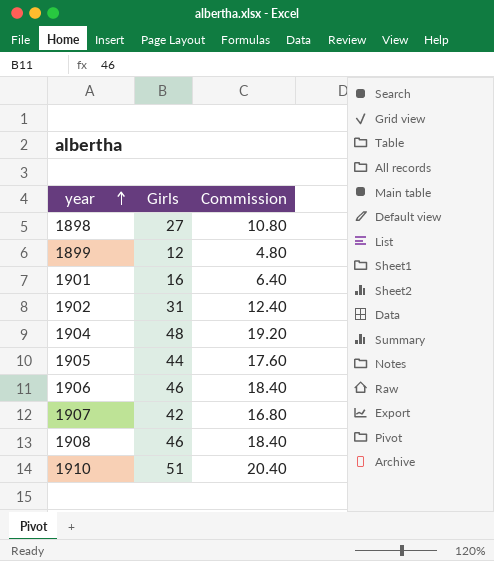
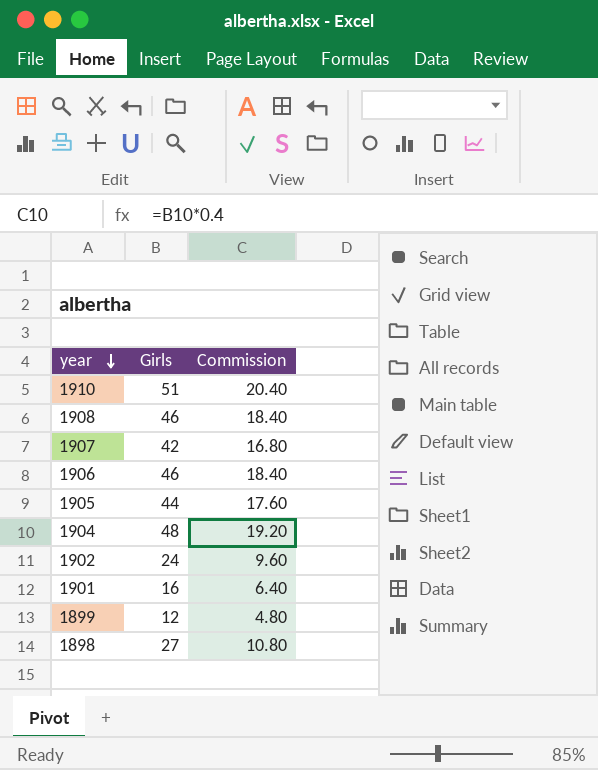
row order: year ascending -> year descending
1902 | Girls: 31 -> 24
1902 | Commission: 12.40 -> 9.60

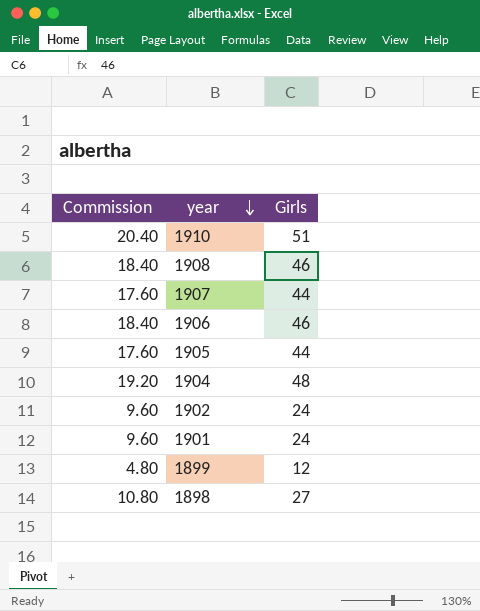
column Commission | position: 3 -> 1
1907 | Commission: 16.80 -> 17.60
1907 | Girls: 42 -> 44
1901 | Commission: 6.40 -> 9.60
1901 | Girls: 16 -> 24

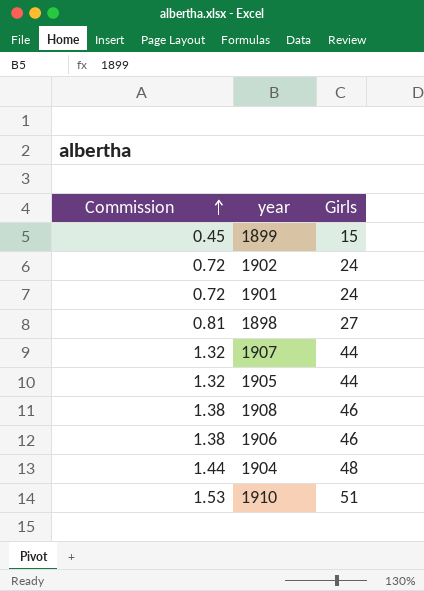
row order: year descending -> Commission ascending
column Commission | formula: [Girls] * 0.4 -> [Girls] * 0.03
1899 | Girls: 12 -> 15

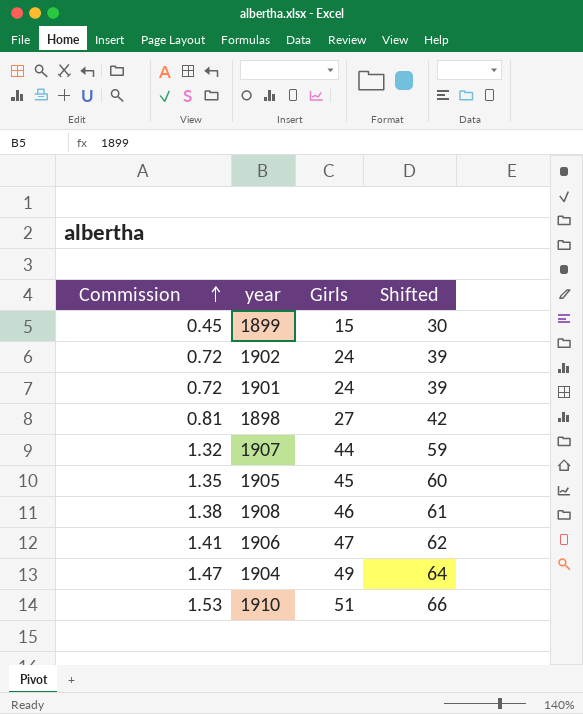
column Shifted | formula: none -> [Girls] + 15
1905 | Commission: 1.32 -> 1.35
1905 | Girls: 44 -> 45
1906 | Commission: 1.38 -> 1.41
1906 | Girls: 46 -> 47
1904 | Commission: 1.44 -> 1.47
1904 | Girls: 48 -> 49

